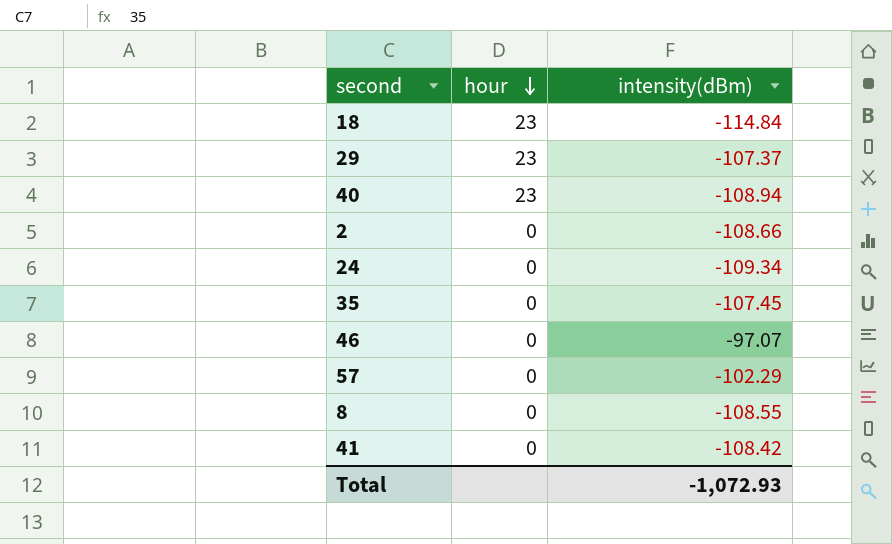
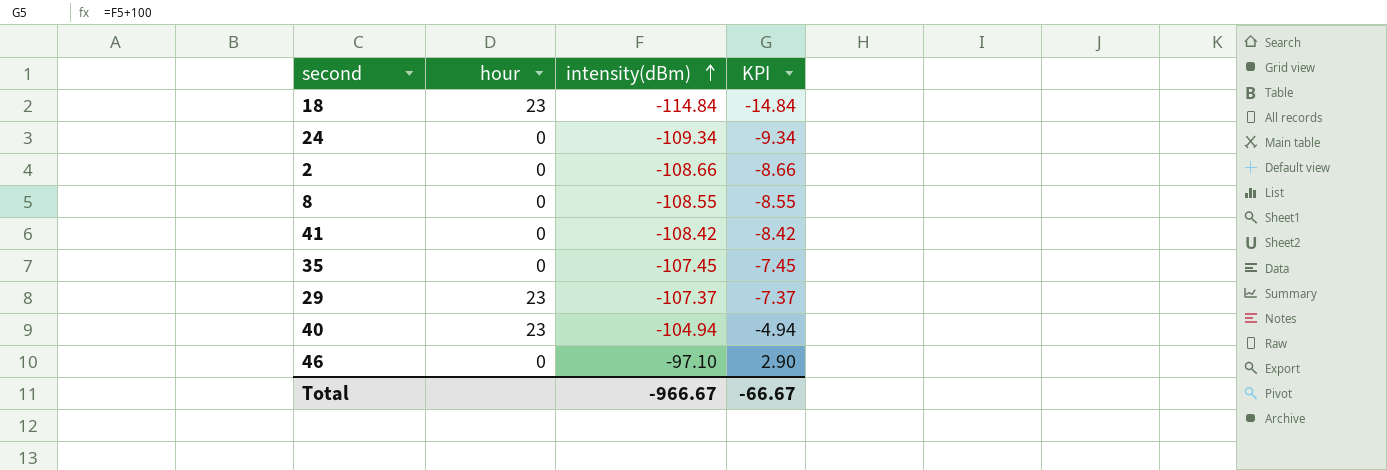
row order: hour descending -> intensity(dBm) ascending
column KPI | formula: none -> [intensity(dBm)] + 100
row 57: 0 | -102.29 -> none
40 | intensity(dBm): -108.94 -> -104.94
46 | intensity(dBm): -97.07 -> -97.10
Total | intensity(dBm): -1,072.93 -> -966.67

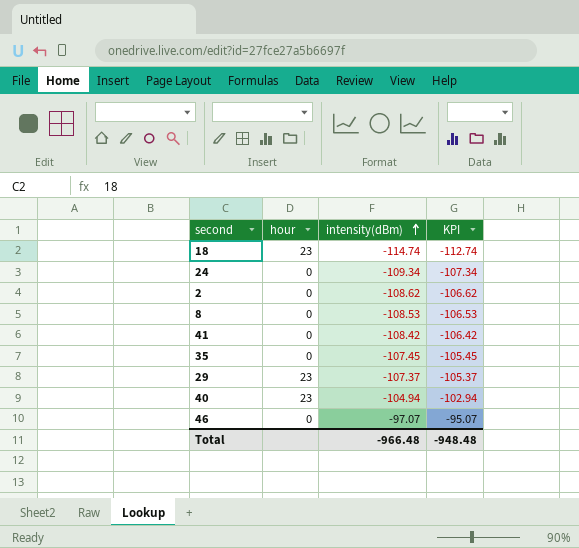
column KPI | formula: [intensity(dBm)] + 100 -> [intensity(dBm)] + 2
18 | intensity(dBm): -114.84 -> -114.74
2 | intensity(dBm): -108.66 -> -108.62
8 | intensity(dBm): -108.55 -> -108.53
46 | intensity(dBm): -97.10 -> -97.07
Total | intensity(dBm): -966.67 -> -966.48
Total | KPI: -66.67 -> -948.48

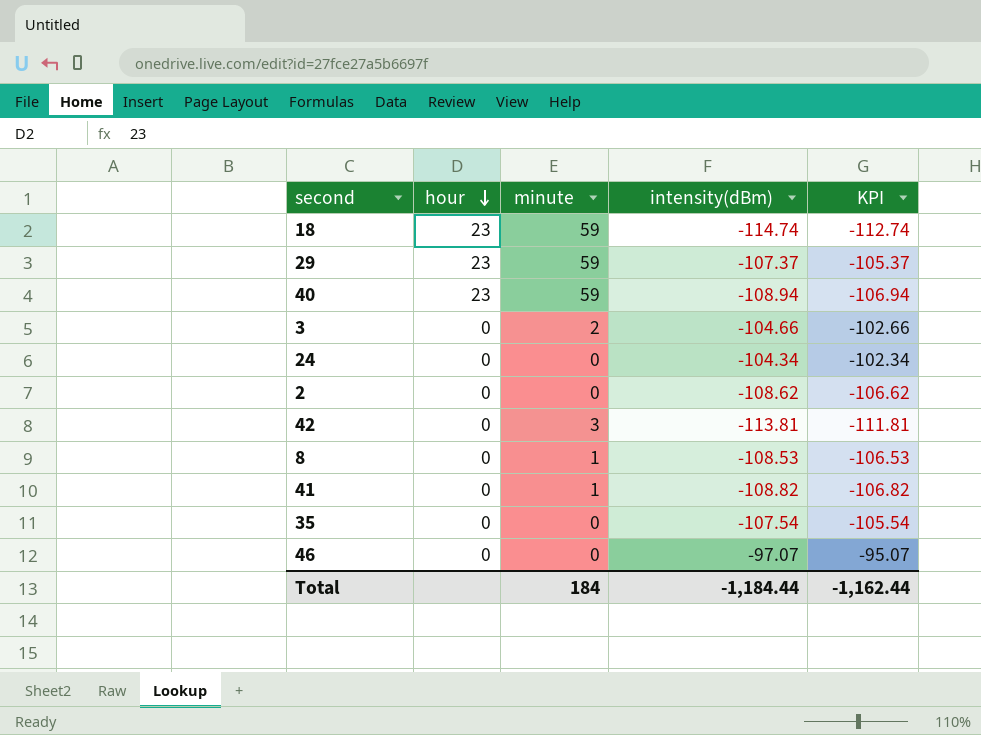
row order: intensity(dBm) ascending -> hour descending
column minute | position: none -> 3
40 | intensity(dBm): -104.94 -> -108.94
40 | KPI: -102.94 -> -106.94
row 3: none -> 0 | 2 | -104.66 | -102.66
24 | intensity(dBm): -109.34 -> -104.34
24 | KPI: -107.34 -> -102.34
row 42: none -> 0 | 3 | -113.81 | -111.81
41 | intensity(dBm): -108.42 -> -108.82
41 | KPI: -106.42 -> -106.82
35 | intensity(dBm): -107.45 -> -107.54
35 | KPI: -105.45 -> -105.54
Total | intensity(dBm): -966.48 -> -1,184.44
Total | KPI: -948.48 -> -1,162.44

